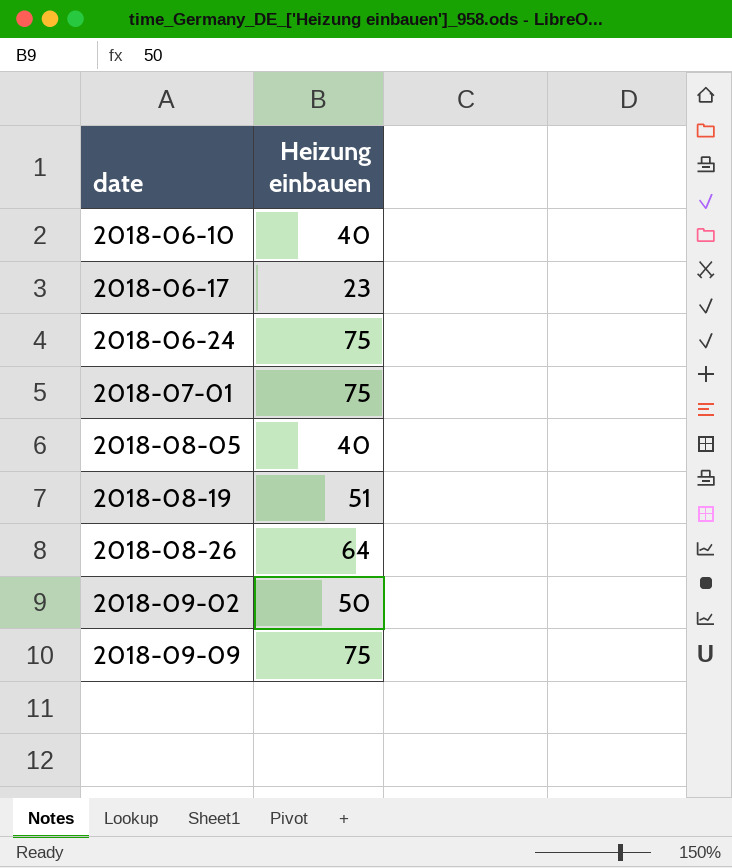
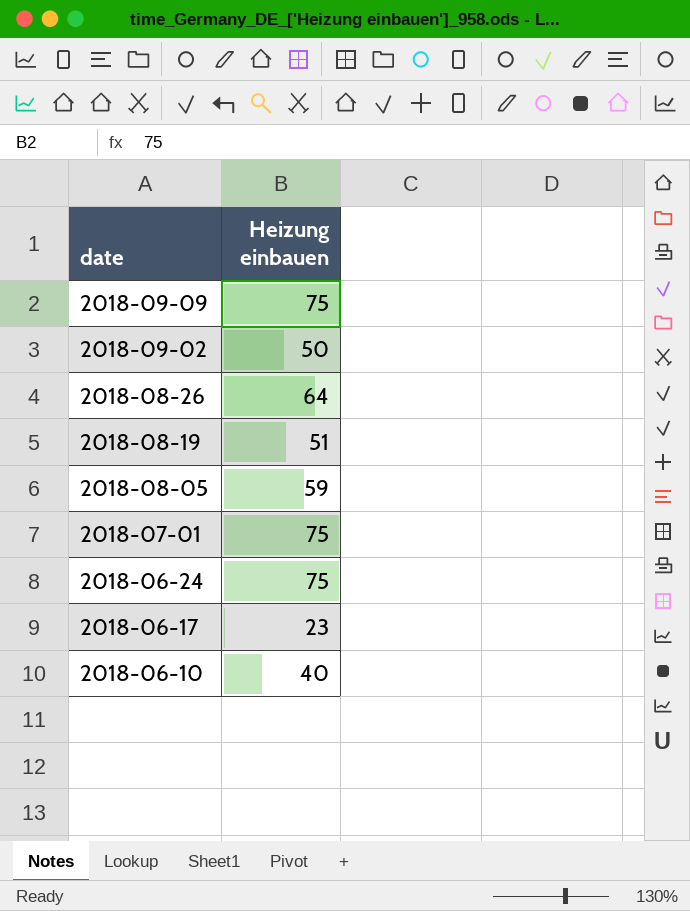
row order: date ascending -> date descending
2018-08-05 | Heizung einbauen: 40 -> 59

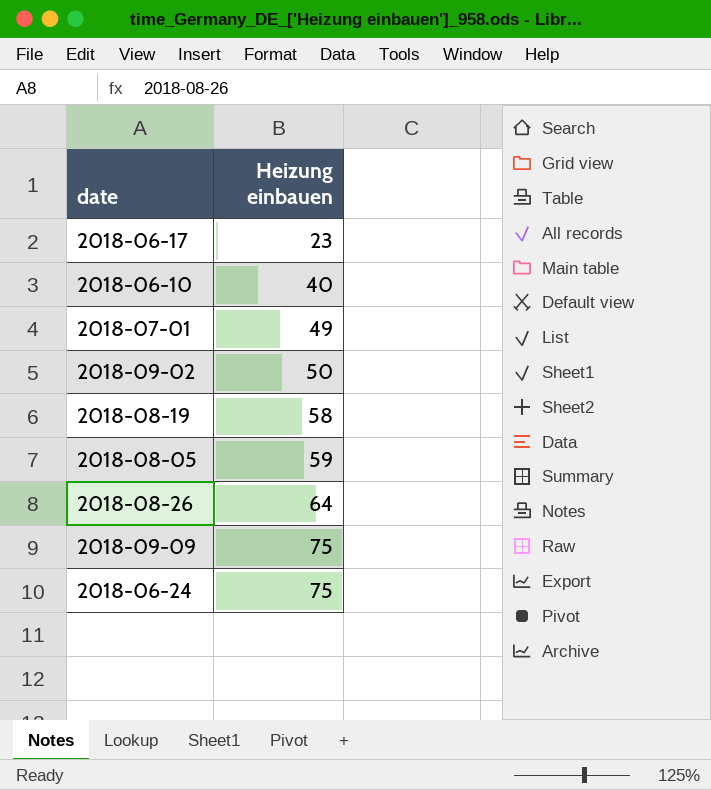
row order: date descending -> Heizung einbauen ascending
2018-07-01 | Heizung einbauen: 75 -> 49
2018-08-19 | Heizung einbauen: 51 -> 58

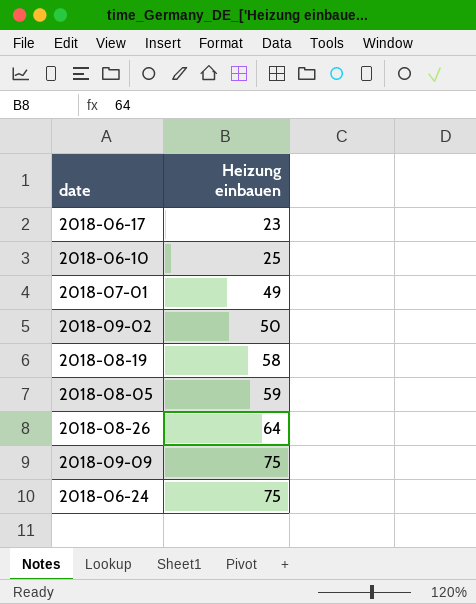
2018-06-10 | Heizung einbauen: 40 -> 25

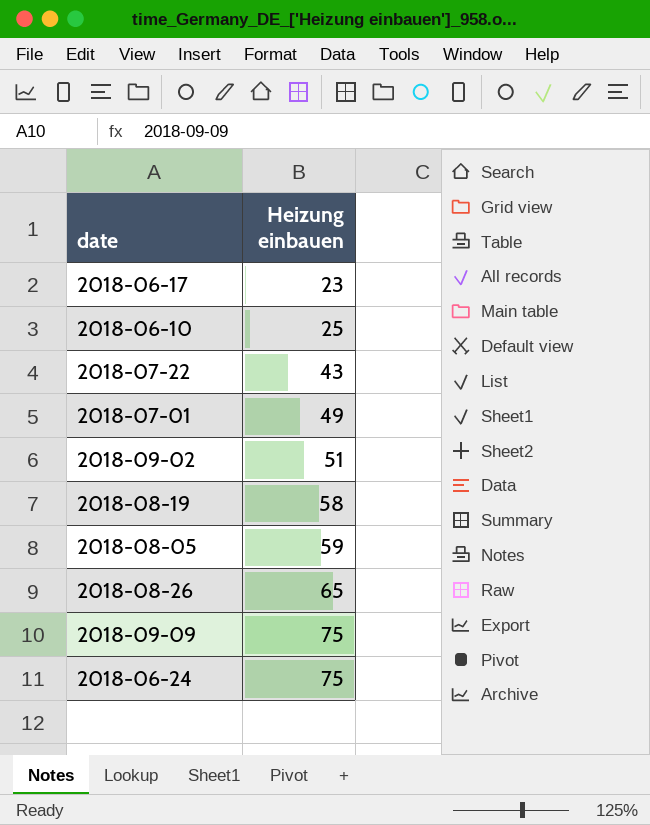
row 2018-07-22: none -> 43
2018-09-02 | Heizung einbauen: 50 -> 51
2018-08-26 | Heizung einbauen: 64 -> 65

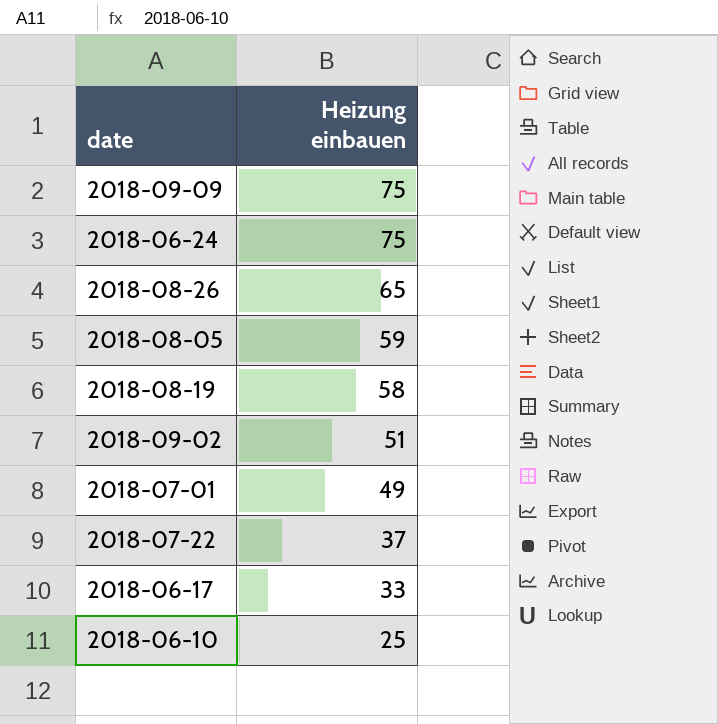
row order: Heizung einbauen ascending -> Heizung einbauen descending
2018-07-22 | Heizung einbauen: 43 -> 37
2018-06-17 | Heizung einbauen: 23 -> 33

